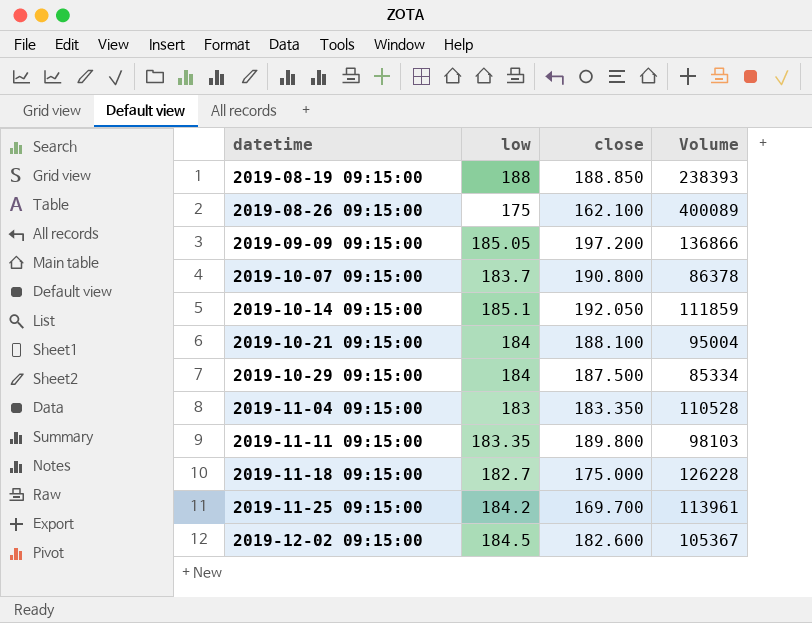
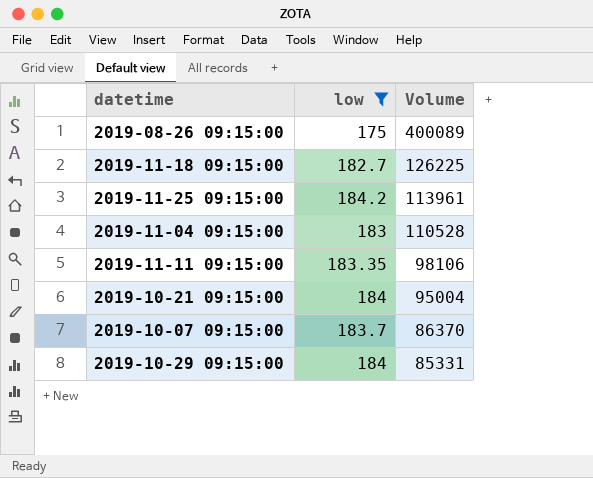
filter: none -> low <= 184.2
row order: datetime ascending -> Volume descending
column close | position: 3 -> none
2019-11-18 09:15:00 | Volume: 126228 -> 126225
2019-11-11 09:15:00 | Volume: 98103 -> 98106
2019-10-07 09:15:00 | Volume: 86378 -> 86370
2019-10-29 09:15:00 | Volume: 85334 -> 85331

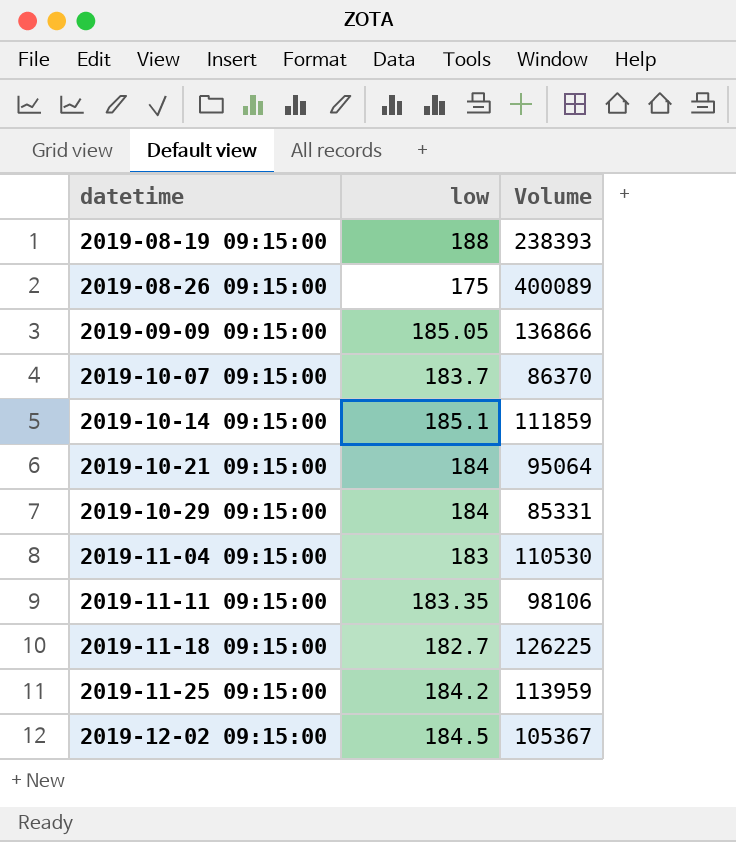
filter: low <= 184.2 -> none
row order: Volume descending -> datetime ascending
2019-10-21 09:15:00 | Volume: 95004 -> 95064
2019-11-04 09:15:00 | Volume: 110528 -> 110530
2019-11-25 09:15:00 | Volume: 113961 -> 113959

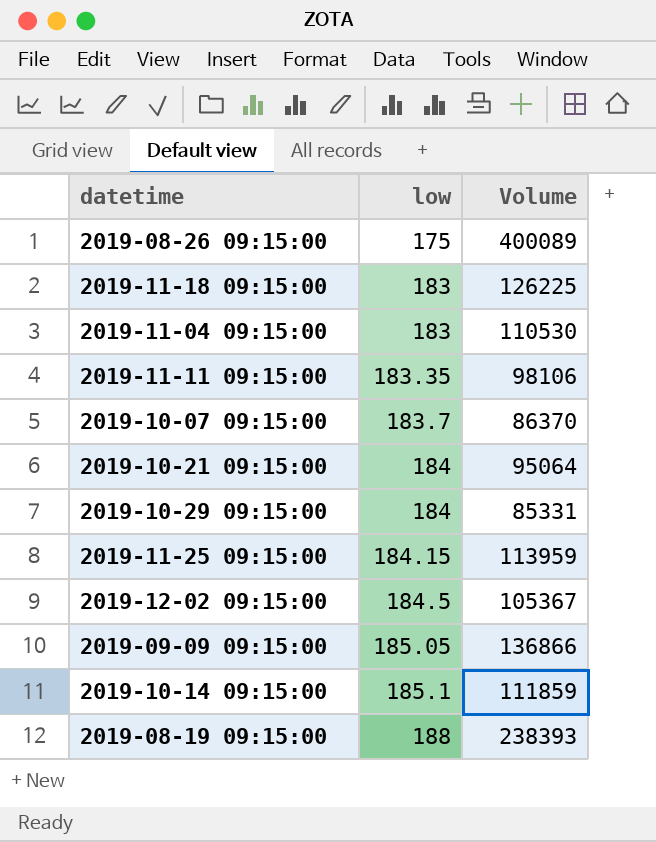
row order: datetime ascending -> low ascending
2019-11-18 09:15:00 | low: 182.7 -> 183
2019-11-25 09:15:00 | low: 184.2 -> 184.15

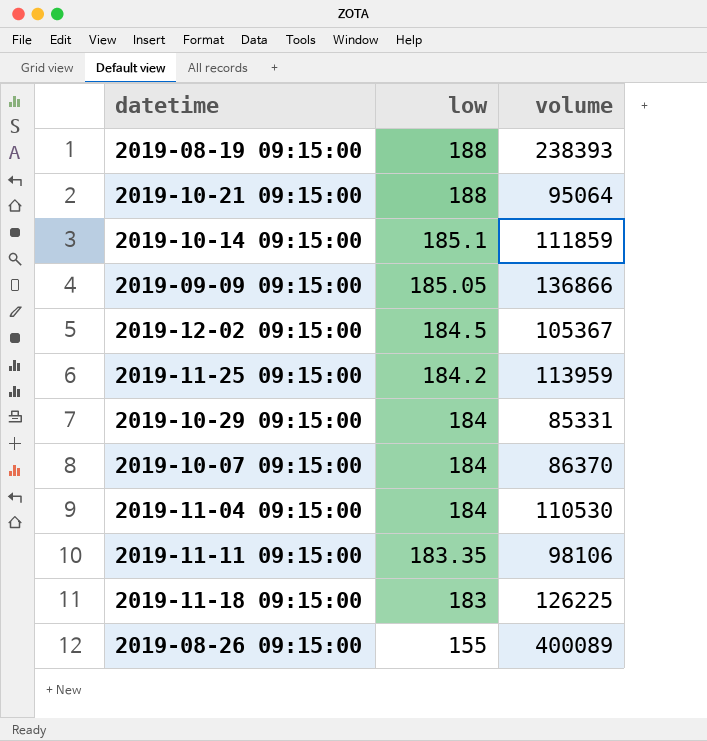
row order: low ascending -> low descending
column name: Volume -> volume
2019-10-21 09:15:00 | low: 184 -> 188
2019-11-25 09:15:00 | low: 184.15 -> 184.2
2019-10-07 09:15:00 | low: 183.7 -> 184
2019-11-04 09:15:00 | low: 183 -> 184
2019-08-26 09:15:00 | low: 175 -> 155

